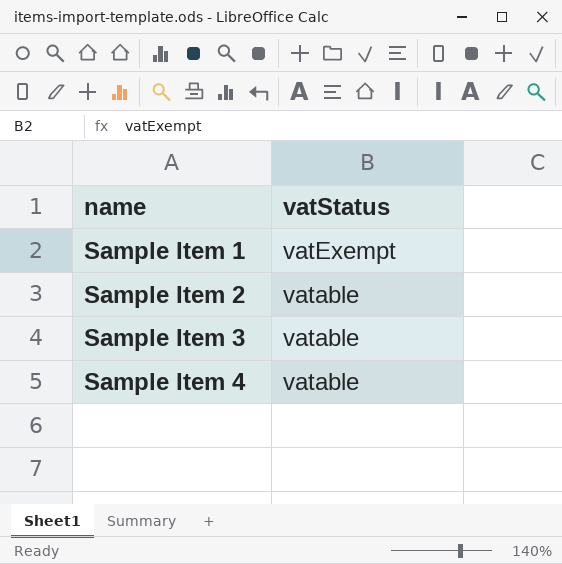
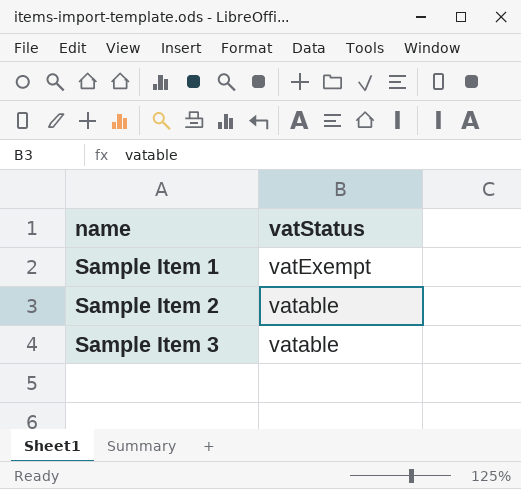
row Sample Item 4: vatable -> none

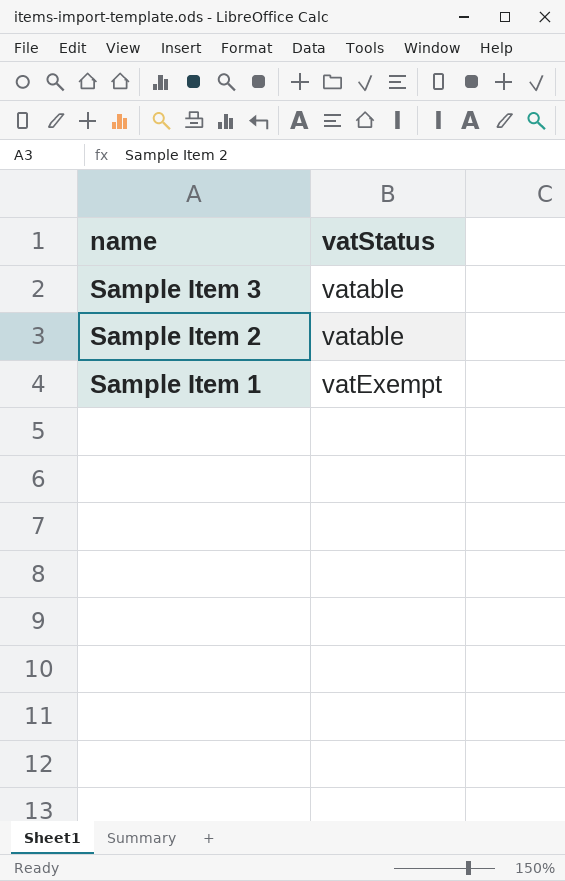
row order: name ascending -> name descending

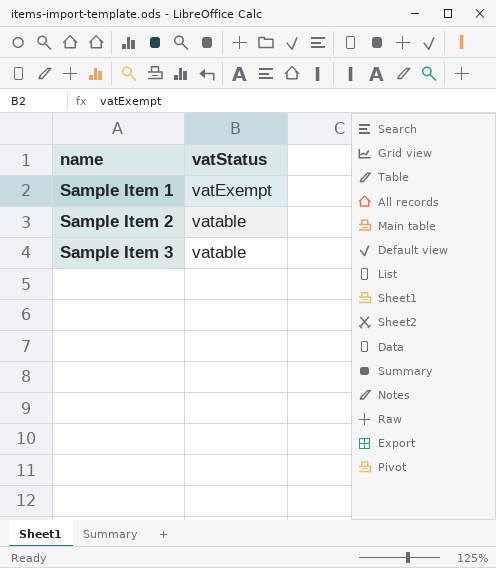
row order: name descending -> name ascending

